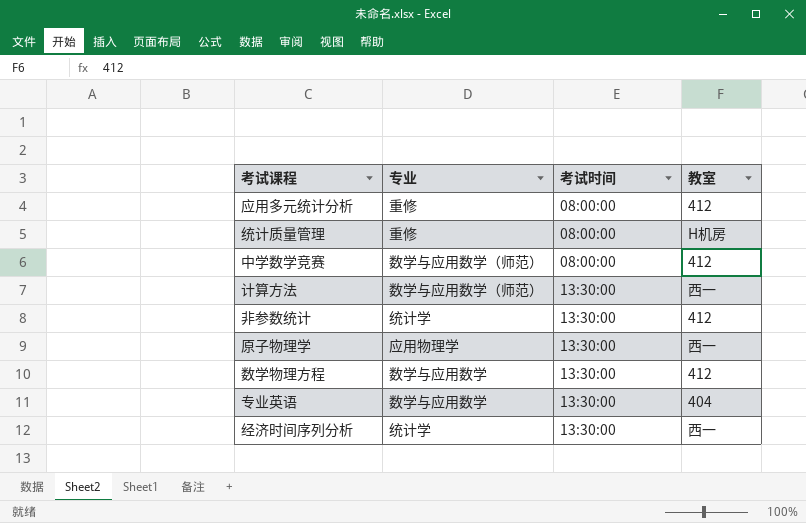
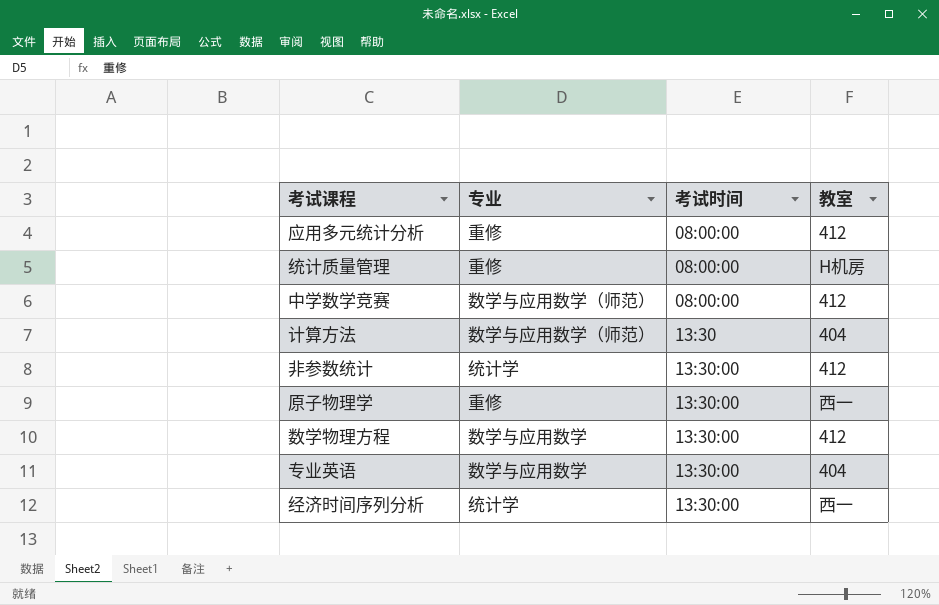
计算方法 | 考试时间: 13:30:00 -> 13:30
计算方法 | 教室: 西一 -> 404
原子物理学 | 专业: 应用物理学 -> 重修

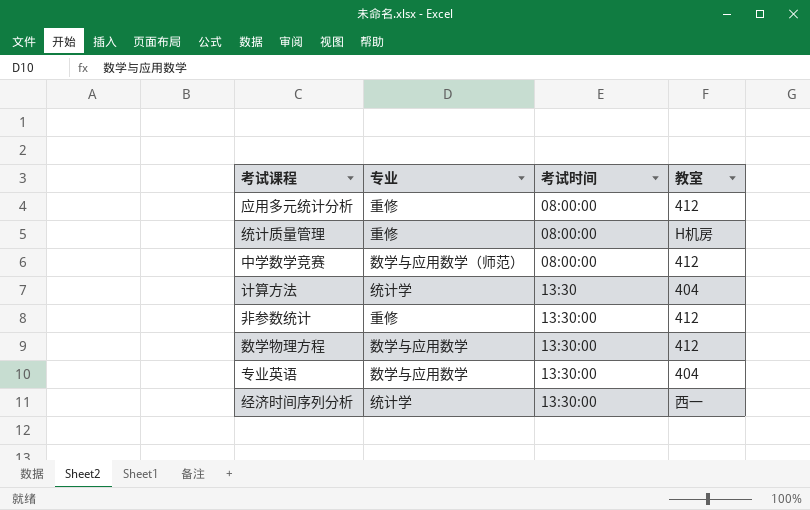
row 原子物理学: 重修 | 13:30:00 | 西一 -> none
计算方法 | 专业: 数学与应用数学（师范） -> 统计学
非参数统计 | 专业: 统计学 -> 重修

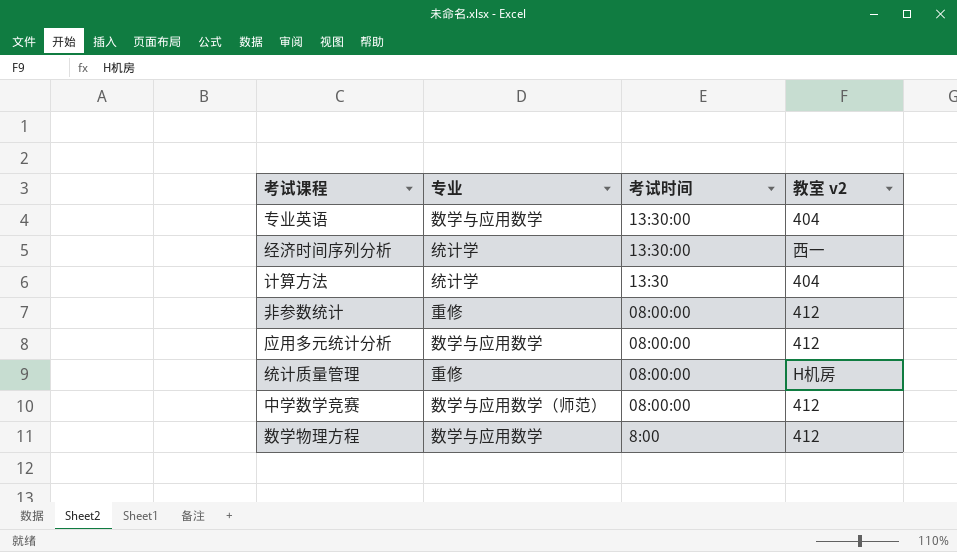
row order: 考试时间 ascending -> 考试时间 descending
column name: 教室 -> 教室 v2
非参数统计 | 考试时间: 13:30:00 -> 08:00:00
应用多元统计分析 | 专业: 重修 -> 数学与应用数学
数学物理方程 | 考试时间: 13:30:00 -> 8:00

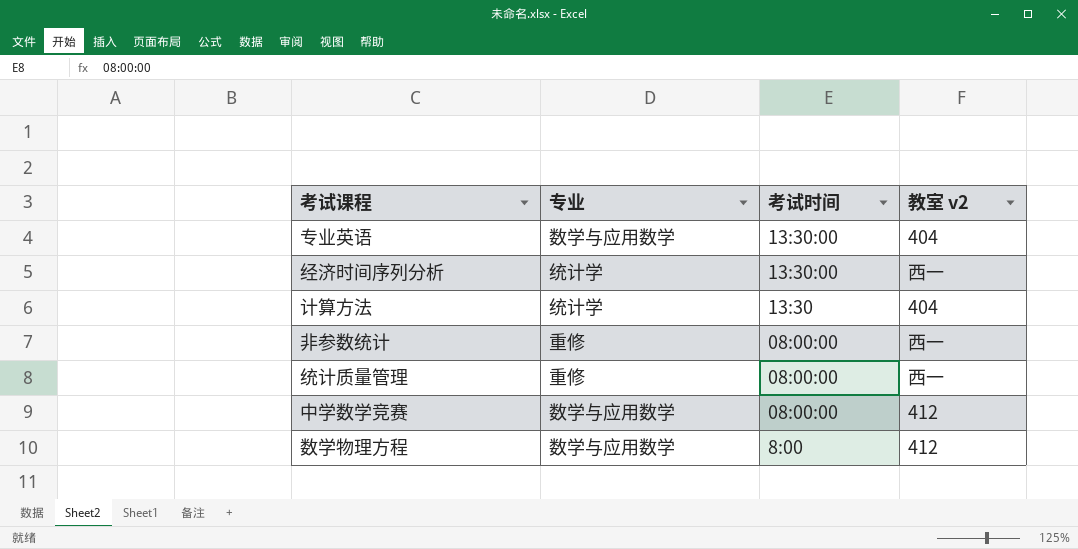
row 应用多元统计分析: 数学与应用数学 | 08:00:00 | 412 -> none
非参数统计 | 教室 v2: 412 -> 西一
统计质量管理 | 教室 v2: H机房 -> 西一
中学数学竞赛 | 专业: 数学与应用数学（师范） -> 数学与应用数学

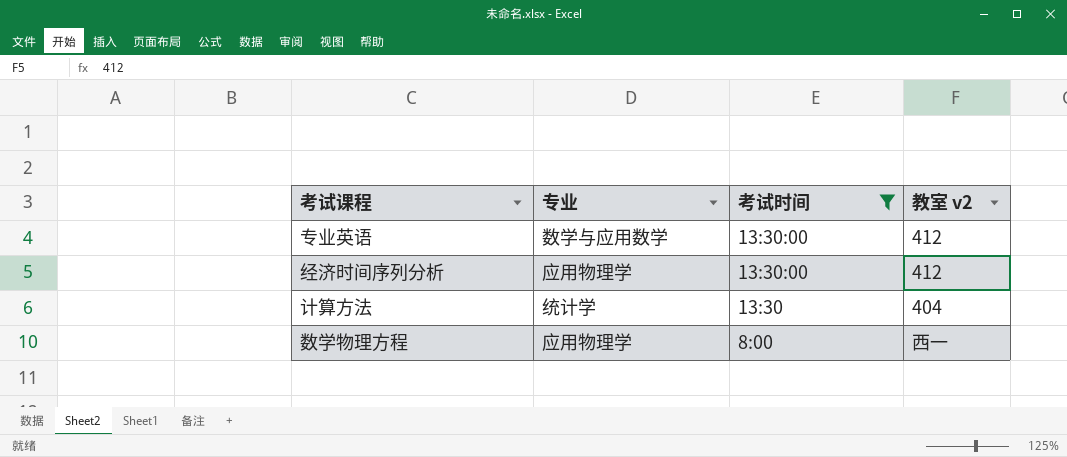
filter: none -> 考试时间 != 08:00:00
专业英语 | 教室 v2: 404 -> 412
经济时间序列分析 | 专业: 统计学 -> 应用物理学
经济时间序列分析 | 教室 v2: 西一 -> 412
数学物理方程 | 专业: 数学与应用数学 -> 应用物理学
数学物理方程 | 教室 v2: 412 -> 西一

